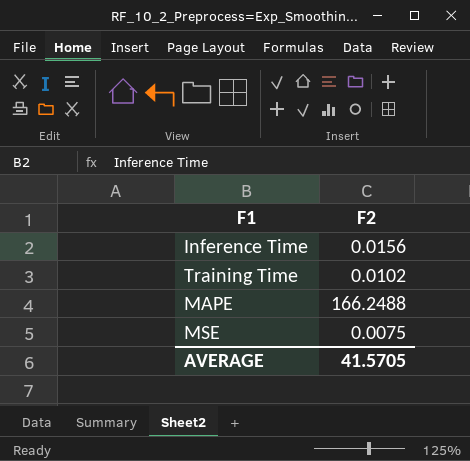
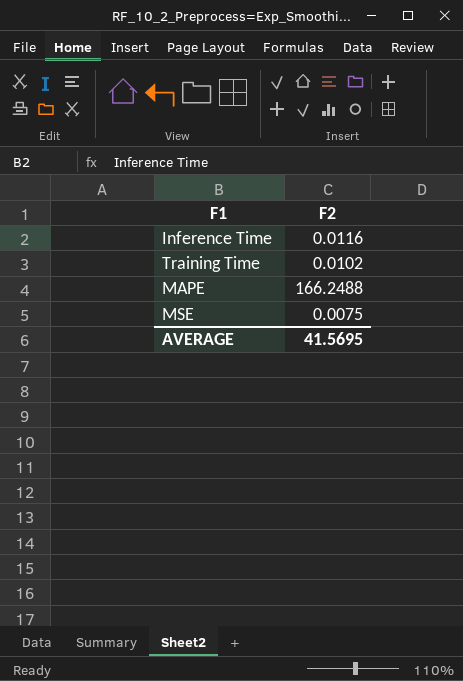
Inference Time | F2: 0.0156 -> 0.0116
AVERAGE | F2: 41.5705 -> 41.5695

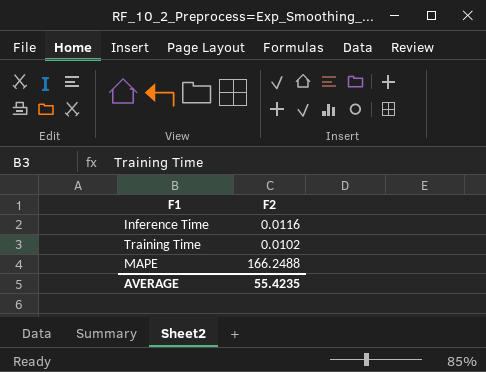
row MSE: 0.0075 -> none
AVERAGE | F2: 41.5695 -> 55.4235

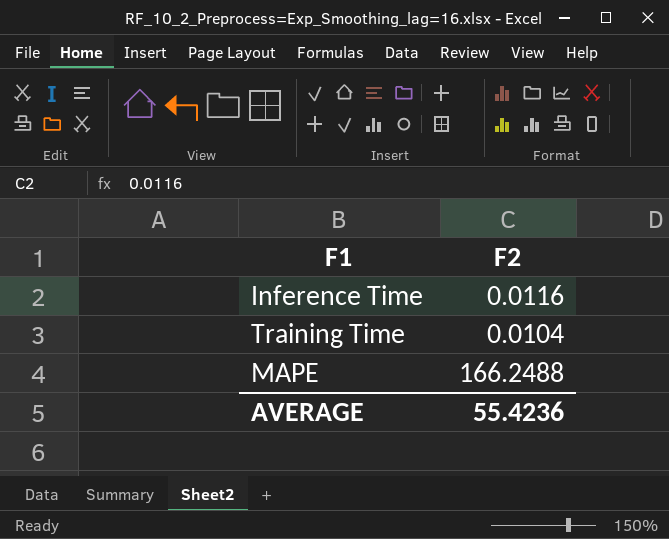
Training Time | F2: 0.0102 -> 0.0104
AVERAGE | F2: 55.4235 -> 55.4236

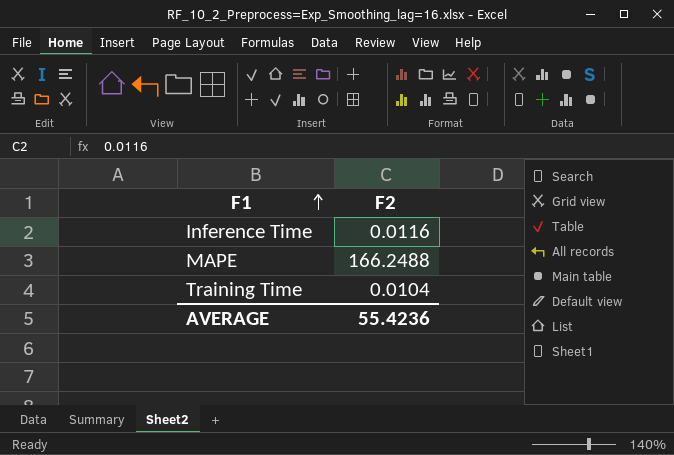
row order: none -> F1 ascending

